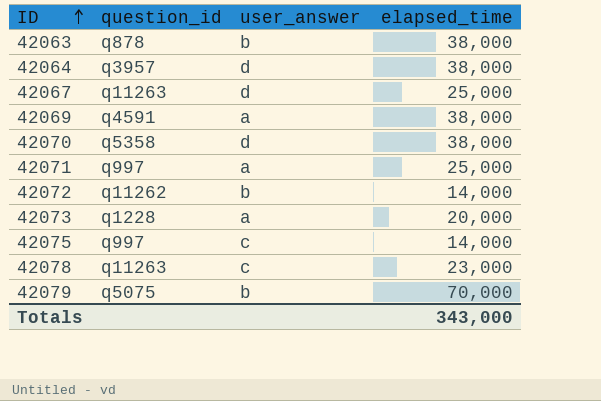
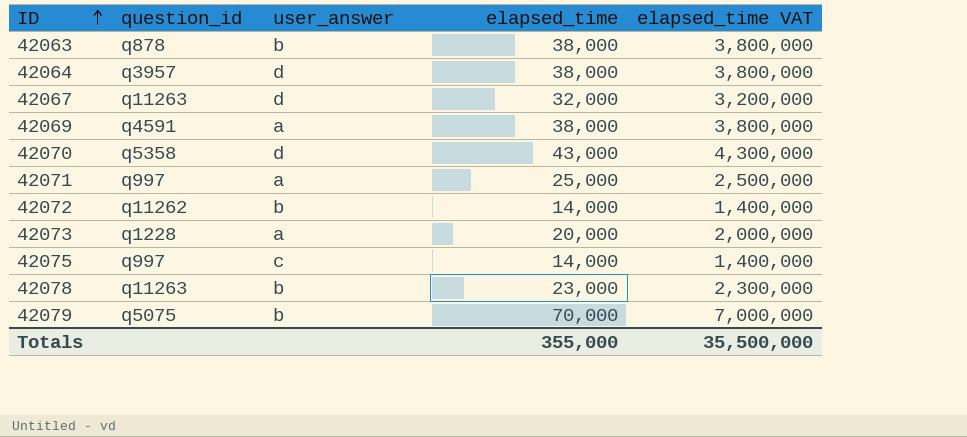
column elapsed_time VAT | formula: none -> [elapsed_time] * 100
42067 | elapsed_time: 25,000 -> 32,000
42070 | elapsed_time: 38,000 -> 43,000
42078 | user_answer: c -> b
Totals | elapsed_time: 343,000 -> 355,000

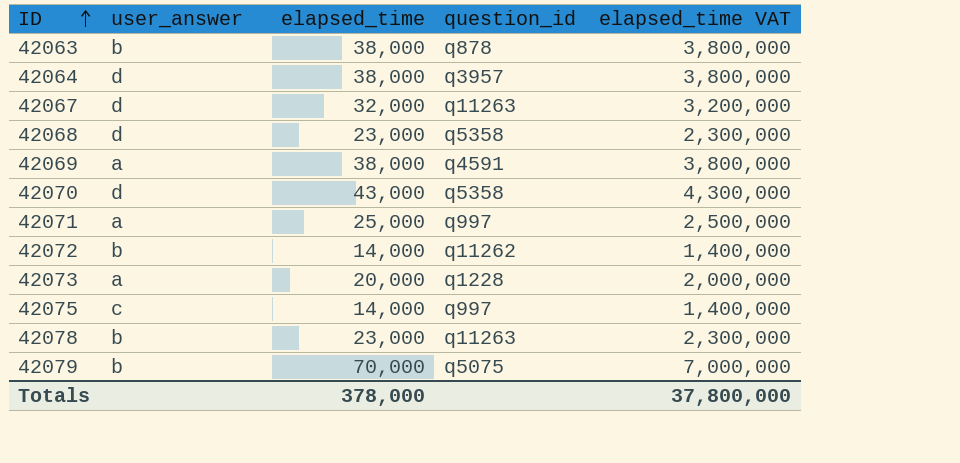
column question_id | position: 2 -> 4
row 42068: none -> d | 23,000 | q5358 | 2,300,000
Totals | elapsed_time: 355,000 -> 378,000
Totals | elapsed_time VAT: 35,500,000 -> 37,800,000

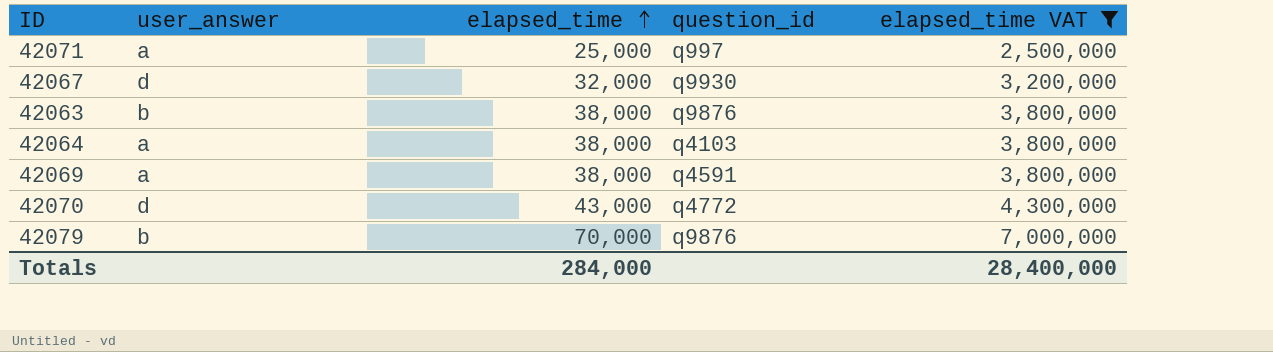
filter: none -> elapsed_time VAT >= 2,500,000
row order: ID ascending -> elapsed_time ascending
42067 | question_id: q11263 -> q9930
42063 | question_id: q878 -> q9876
42064 | user_answer: d -> a
42064 | question_id: q3957 -> q4103
42070 | question_id: q5358 -> q4772
42079 | question_id: q5075 -> q9876
Totals | elapsed_time: 378,000 -> 284,000
Totals | elapsed_time VAT: 37,800,000 -> 28,400,000

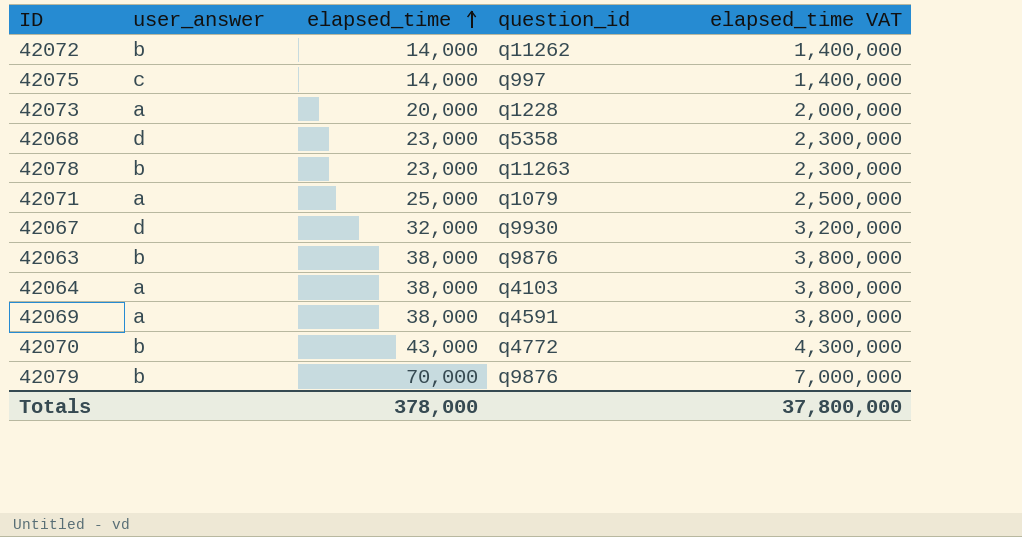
filter: elapsed_time VAT >= 2,500,000 -> none
42071 | question_id: q997 -> q1079
42070 | user_answer: d -> b
Totals | elapsed_time: 284,000 -> 378,000
Totals | elapsed_time VAT: 28,400,000 -> 37,800,000

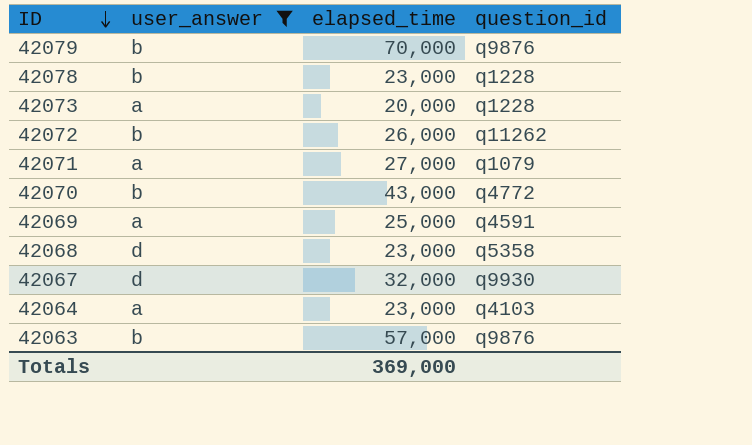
filter: none -> user_answer != c
row order: elapsed_time ascending -> ID descending
column elapsed_time VAT | formula: [elapsed_time] * 100 -> none
42078 | question_id: q11263 -> q1228
42072 | elapsed_time: 14,000 -> 26,000
42071 | elapsed_time: 25,000 -> 27,000
42069 | elapsed_time: 38,000 -> 25,000
42064 | elapsed_time: 38,000 -> 23,000
42063 | elapsed_time: 38,000 -> 57,000
Totals | elapsed_time: 378,000 -> 369,000

